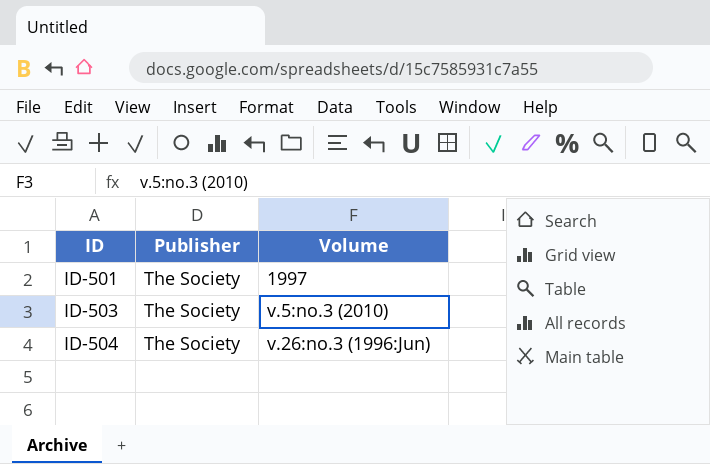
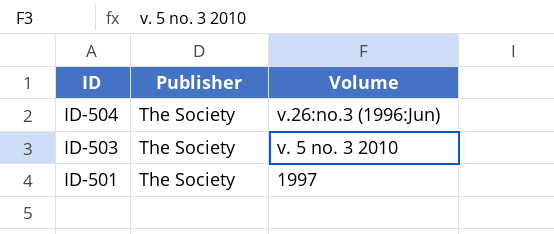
row order: ID ascending -> ID descending
ID-503 | Volume: v.5:no.3 (2010) -> v. 5 no. 3 2010

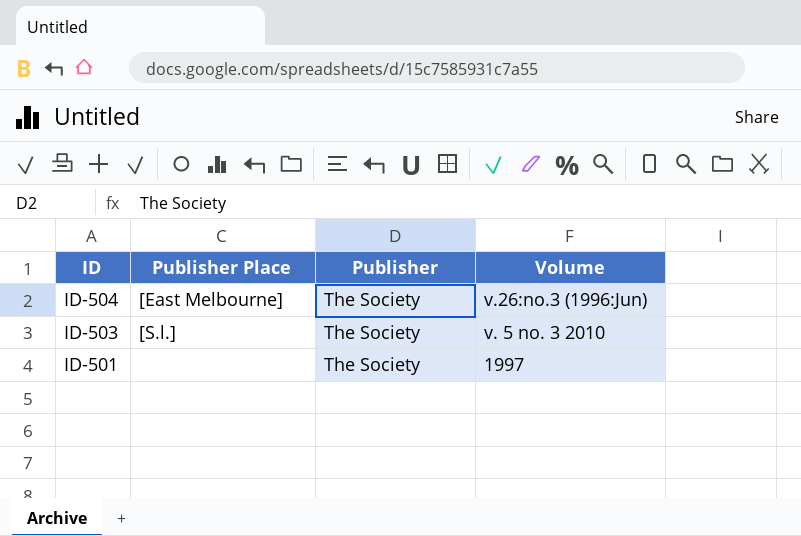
column Publisher Place | position: none -> 2

